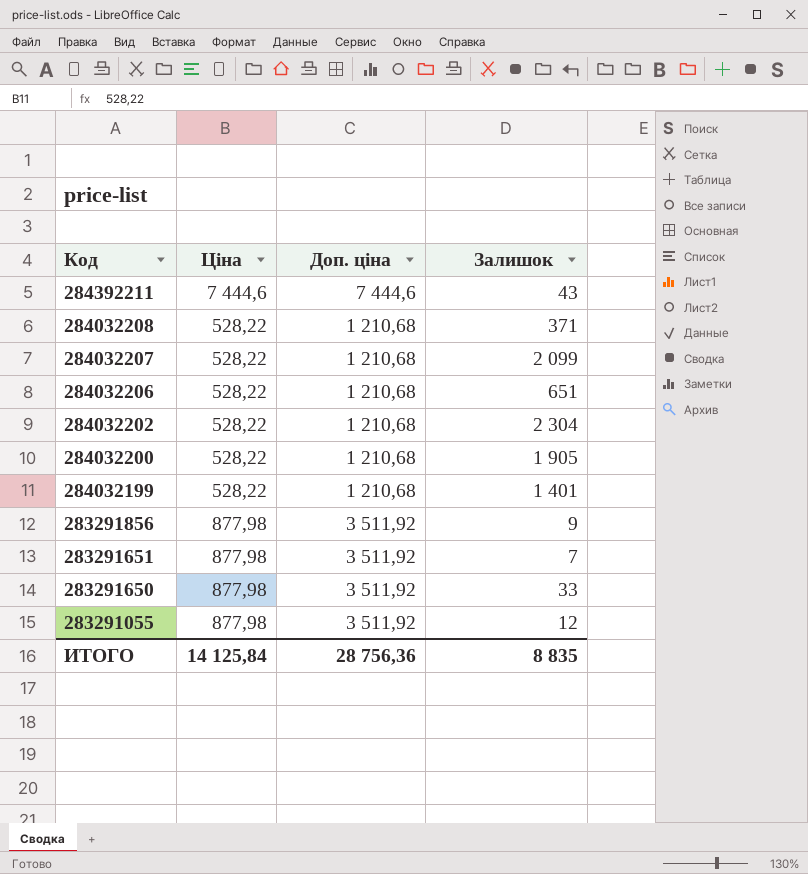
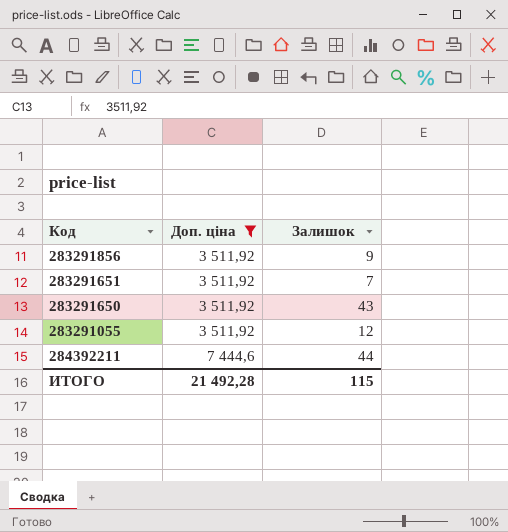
filter: none -> Доп. ціна != 1 210,68
row order: Код descending -> Доп. ціна ascending
column Ціна | position: 2 -> none
283291650 | Залишок: 33 -> 43
284392211 | Залишок: 43 -> 44
ИТОГО | Доп. ціна: 28 756,36 -> 21 492,28
ИТОГО | Залишок: 8 835 -> 115

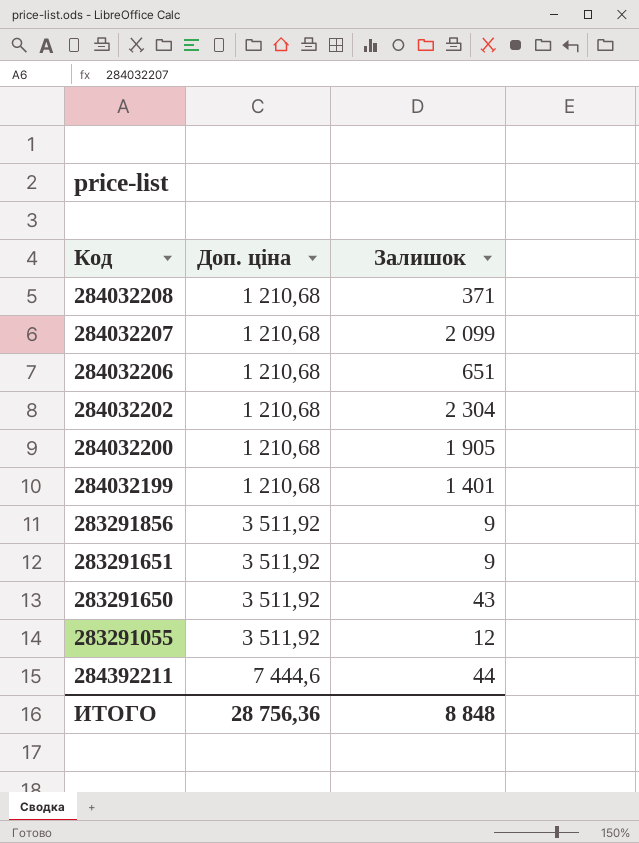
filter: Доп. ціна != 1 210,68 -> none
283291651 | Залишок: 7 -> 9
ИТОГО | Доп. ціна: 21 492,28 -> 28 756,36
ИТОГО | Залишок: 115 -> 8 848

